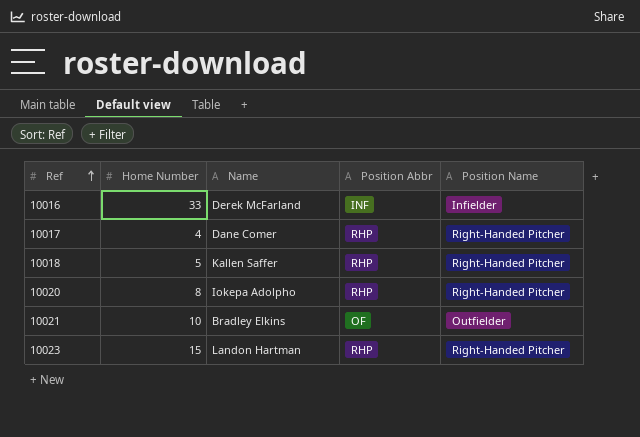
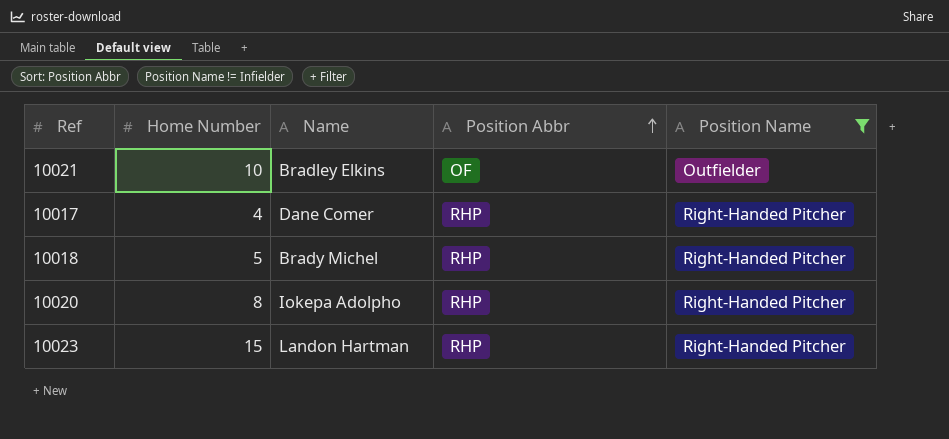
filter: none -> Position Name != Infielder
row order: Ref ascending -> Position Abbr ascending
10018 | Name: Kallen Saffer -> Brady Michel

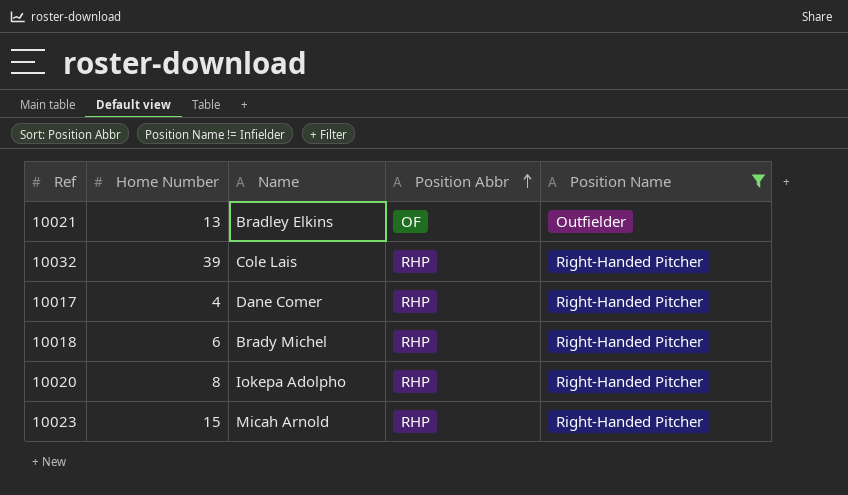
10021 | Home Number: 10 -> 13
row 10032: none -> 39 | Cole Lais | RHP | Right-Handed Pitcher
10018 | Home Number: 5 -> 6
10023 | Name: Landon Hartman -> Micah Arnold

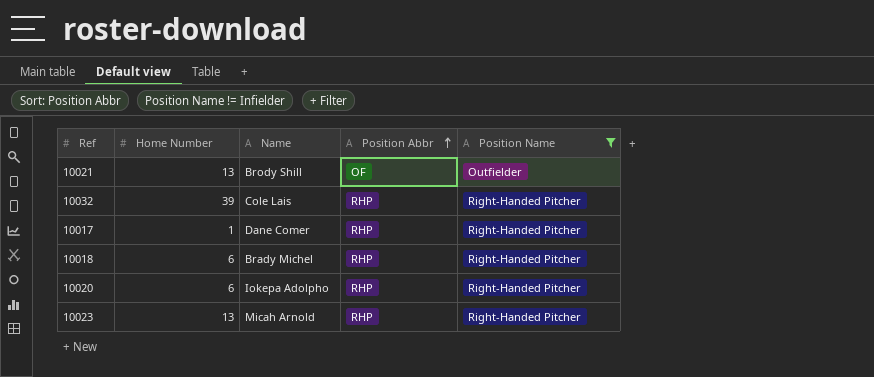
10021 | Name: Bradley Elkins -> Brody Shill
10017 | Home Number: 4 -> 1
10020 | Home Number: 8 -> 6
10023 | Home Number: 15 -> 13

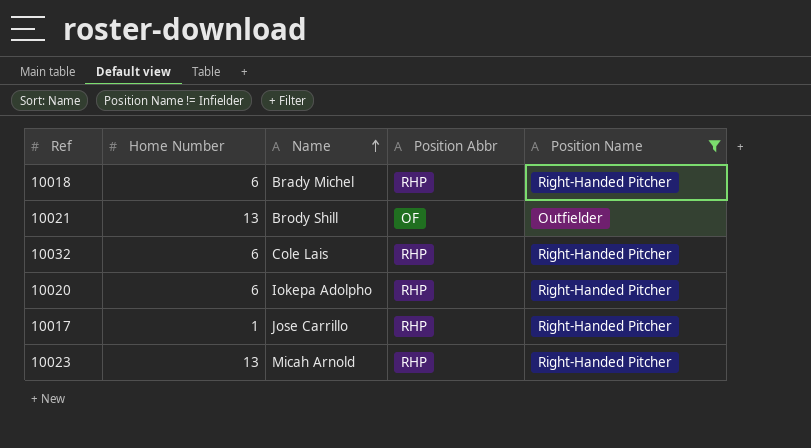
row order: Position Abbr ascending -> Name ascending
10032 | Home Number: 39 -> 6
10017 | Name: Dane Comer -> Jose Carrillo

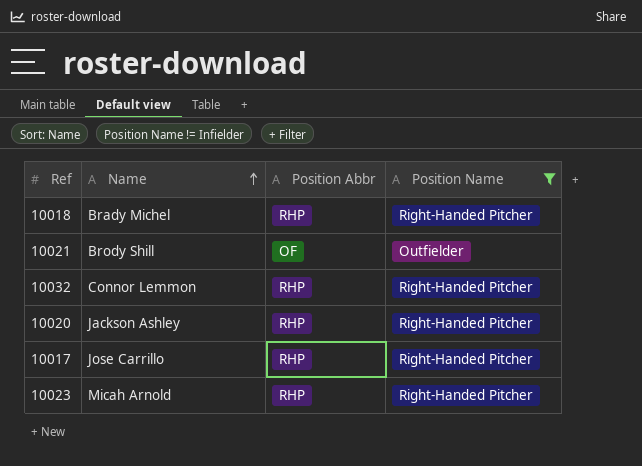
column Home Number | position: 2 -> none
10032 | Name: Cole Lais -> Connor Lemmon
10020 | Name: Iokepa Adolpho -> Jackson Ashley

